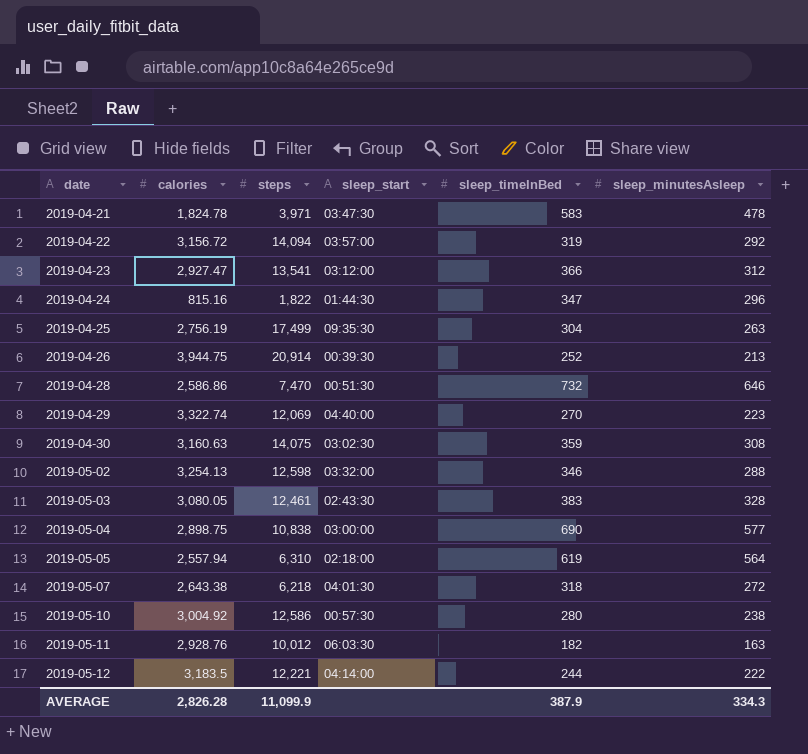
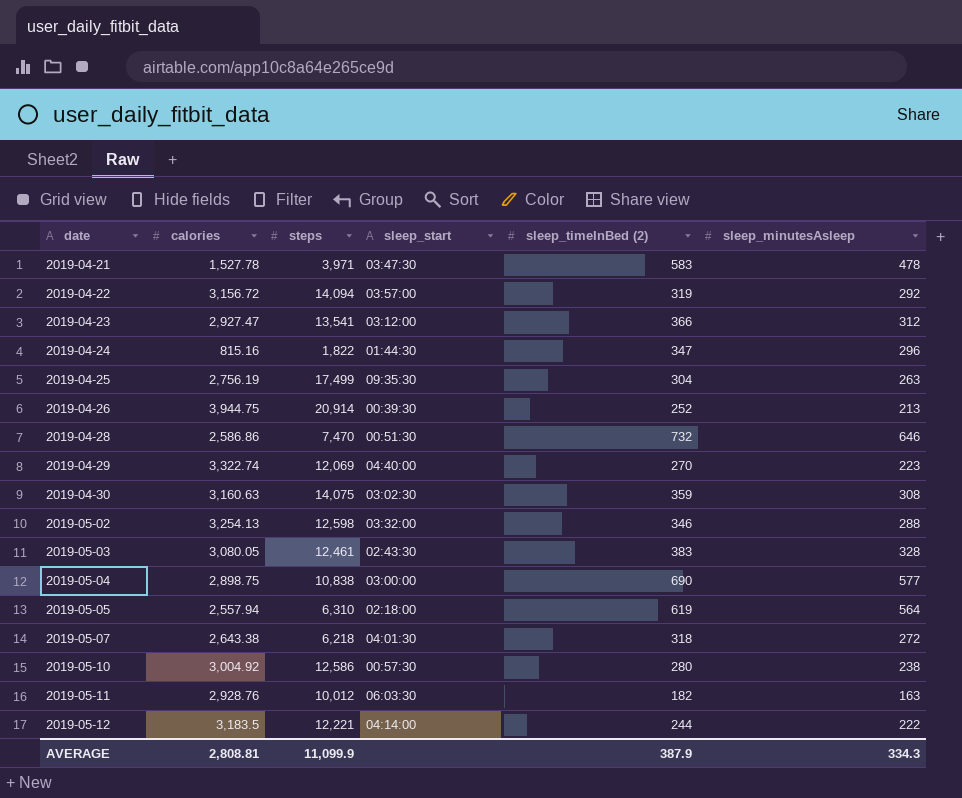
column name: sleep_timeInBed -> sleep_timeInBed (2)
2019-04-21 | calories: 1,824.78 -> 1,527.78
AVERAGE | calories: 2,826.28 -> 2,808.81

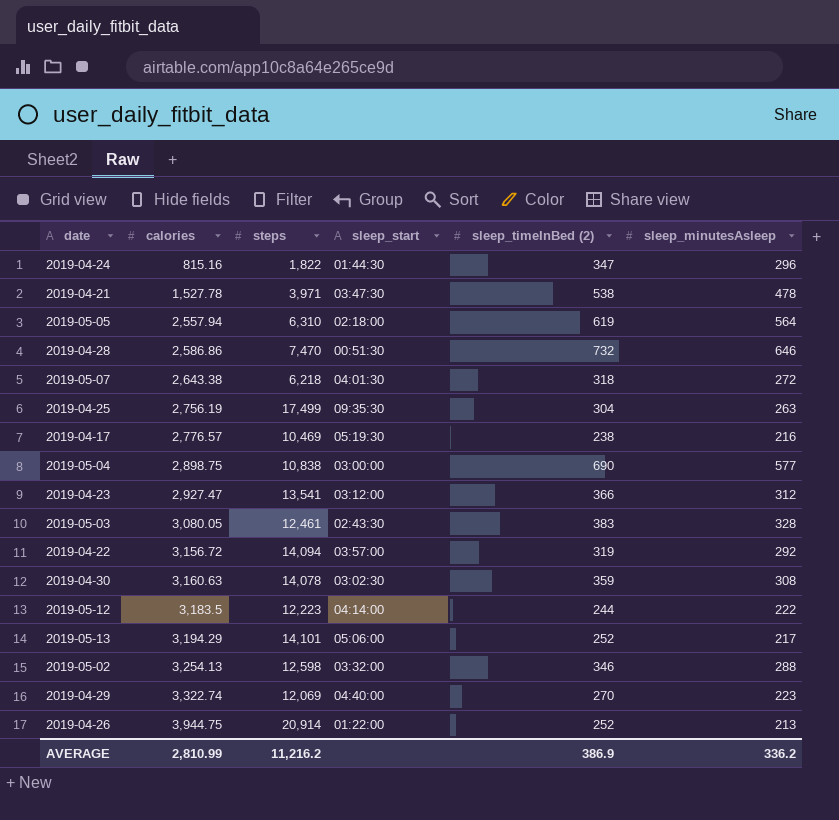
row order: date ascending -> calories ascending
row 2019-05-10: 3,004.92 | 12,586 | 00:57:30 | 280 | 238 -> none
row 2019-05-11: 2,928.76 | 10,012 | 06:03:30 | 182 | 163 -> none
2019-04-21 | sleep_timeInBed (2): 583 -> 538
row 2019-04-17: none -> 2,776.57 | 10,469 | 05:19:30 | 238 | 216
2019-04-30 | steps: 14,075 -> 14,078
2019-05-12 | steps: 12,221 -> 12,223
row 2019-05-13: none -> 3,194.29 | 14,101 | 05:06:00 | 252 | 217
2019-04-26 | sleep_start: 00:39:30 -> 01:22:00
AVERAGE | calories: 2,808.81 -> 2,810.99
AVERAGE | steps: 11,099.9 -> 11,216.2
AVERAGE | sleep_timeInBed (2): 387.9 -> 386.9
AVERAGE | sleep_minutesAsleep: 334.3 -> 336.2

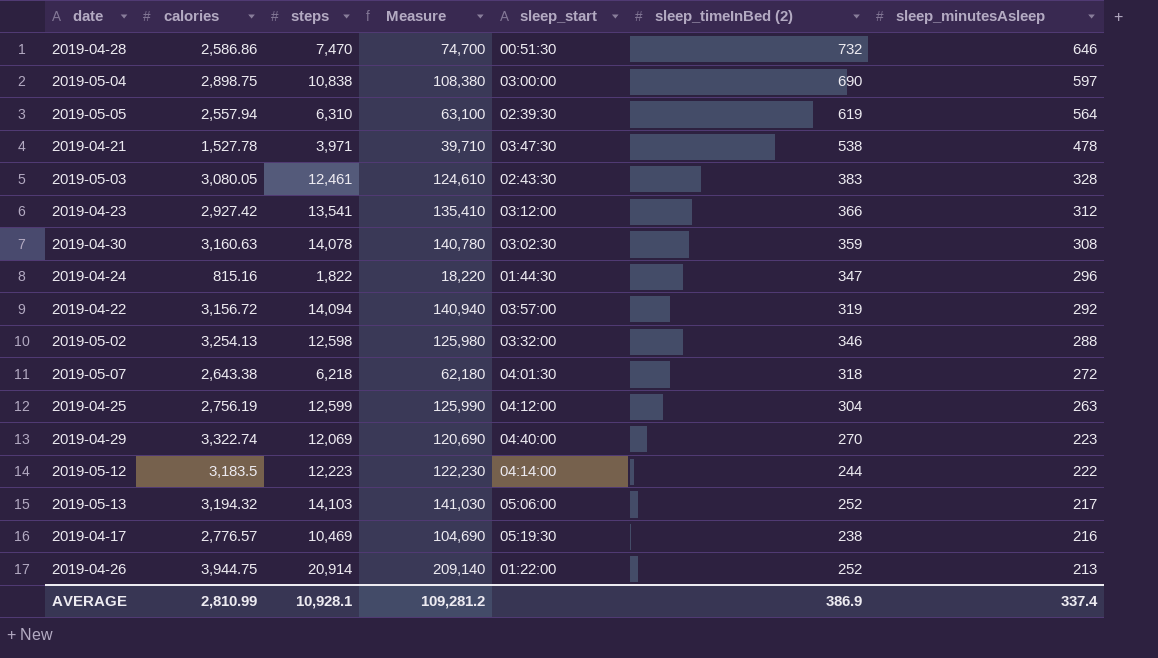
row order: calories ascending -> sleep_minutesAsleep descending
column Measure | formula: none -> [steps] * 10
2019-05-04 | sleep_minutesAsleep: 577 -> 597
2019-05-05 | sleep_start: 02:18:00 -> 02:39:30
2019-04-23 | calories: 2,927.47 -> 2,927.42
2019-04-25 | steps: 17,499 -> 12,599
2019-04-25 | sleep_start: 09:35:30 -> 04:12:00
2019-05-13 | calories: 3,194.29 -> 3,194.32
2019-05-13 | steps: 14,101 -> 14,103
AVERAGE | steps: 11,216.2 -> 10,928.1
AVERAGE | sleep_minutesAsleep: 336.2 -> 337.4

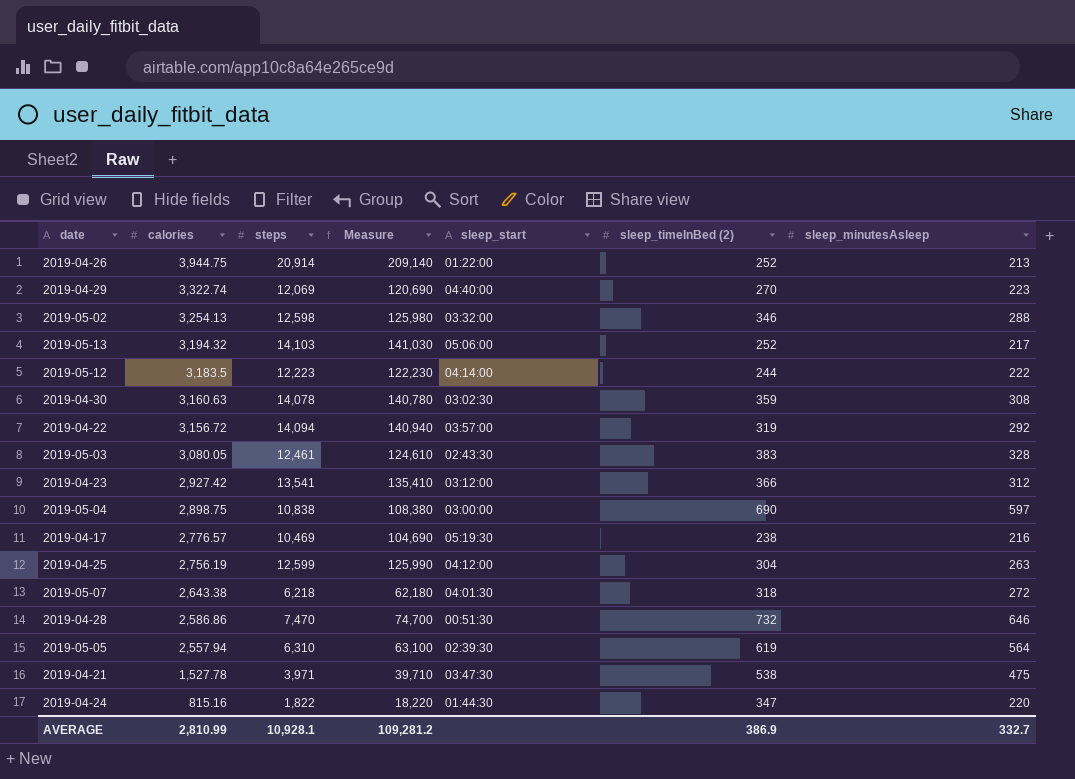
row order: sleep_minutesAsleep descending -> calories descending
2019-04-21 | sleep_minutesAsleep: 478 -> 475
2019-04-24 | sleep_minutesAsleep: 296 -> 220
AVERAGE | sleep_minutesAsleep: 337.4 -> 332.7

